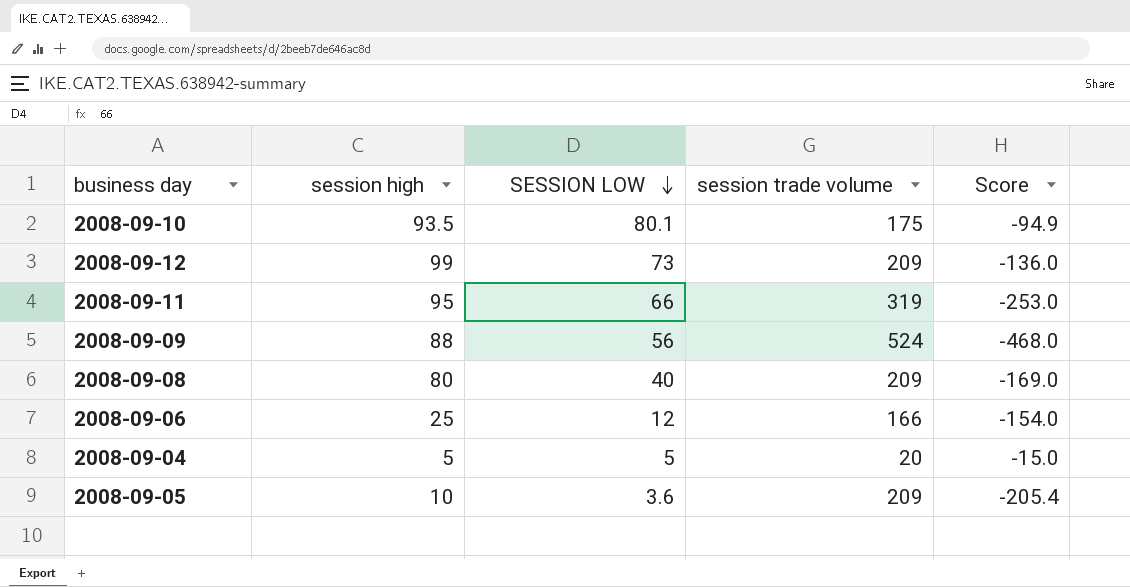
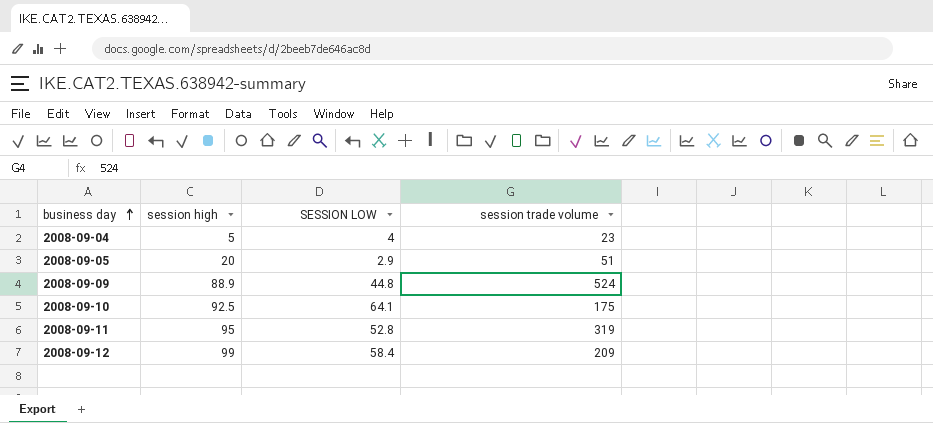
row order: SESSION LOW descending -> business day ascending
column Score | formula: [SESSION LOW] - [session trade volume] -> none
row 2008-09-08: 80 | 40 | 209 | -169.0 -> none
row 2008-09-06: 25 | 12 | 166 | -154.0 -> none
2008-09-04 | SESSION LOW: 5 -> 4
2008-09-04 | session trade volume: 20 -> 23
2008-09-05 | session high: 10 -> 20
2008-09-05 | SESSION LOW: 3.6 -> 2.9
2008-09-05 | session trade volume: 209 -> 51
2008-09-09 | session high: 88 -> 88.9
2008-09-09 | SESSION LOW: 56 -> 44.8
2008-09-10 | session high: 93.5 -> 92.5
2008-09-10 | SESSION LOW: 80.1 -> 64.1
2008-09-11 | SESSION LOW: 66 -> 52.8
2008-09-12 | SESSION LOW: 73 -> 58.4

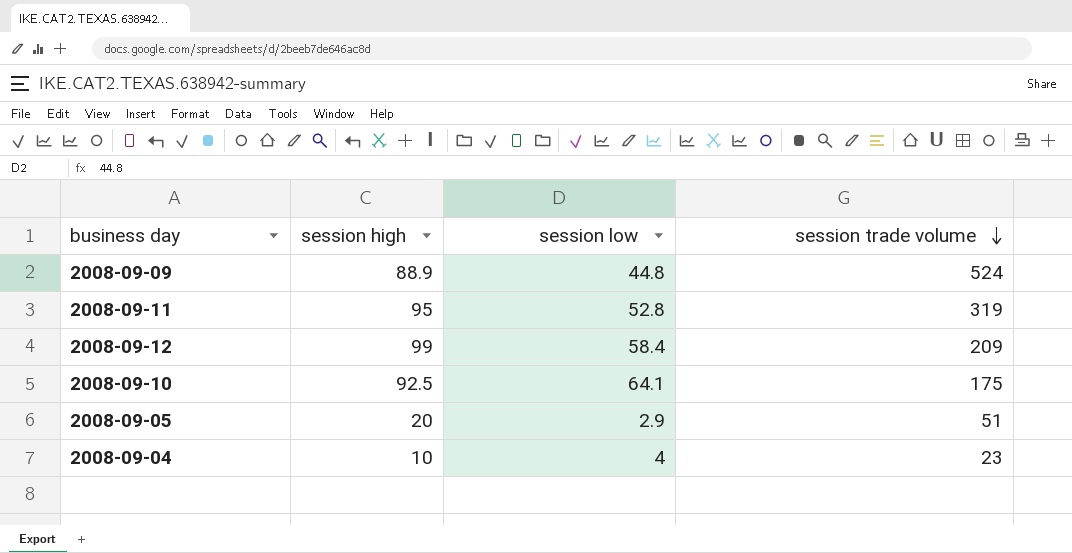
row order: business day ascending -> session trade volume descending
column name: SESSION LOW -> session low
2008-09-04 | session high: 5 -> 10

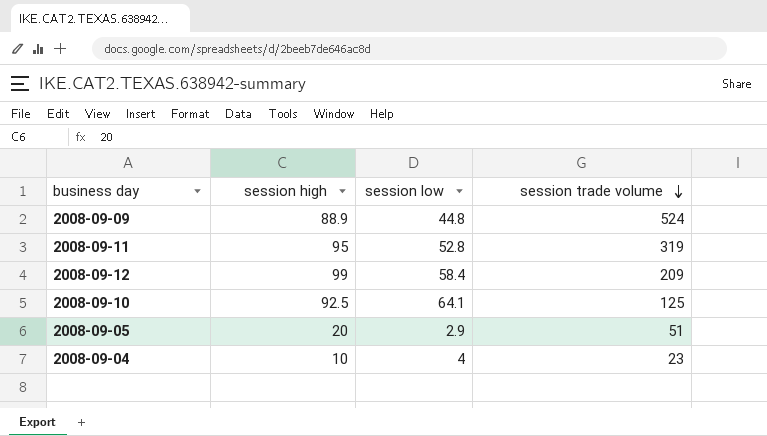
2008-09-10 | session trade volume: 175 -> 125

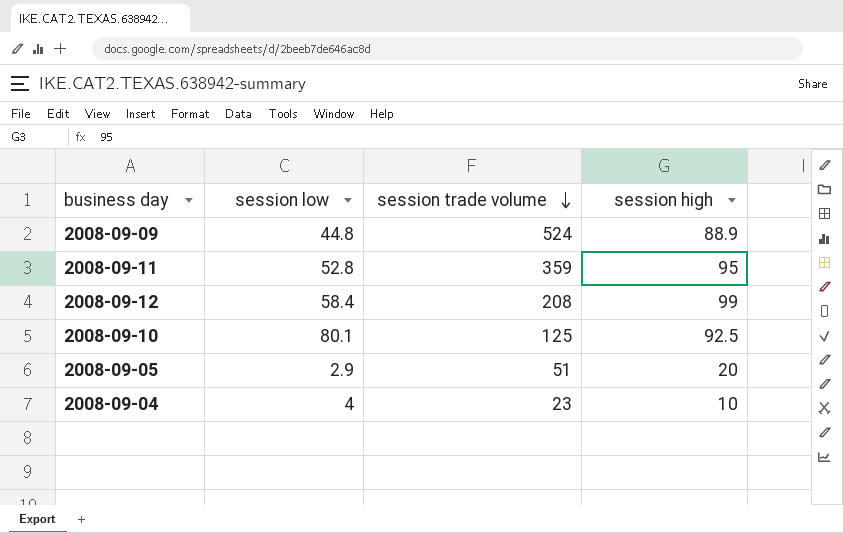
column session high | position: 2 -> 4
2008-09-11 | session trade volume: 319 -> 359
2008-09-12 | session trade volume: 209 -> 208
2008-09-10 | session low: 64.1 -> 80.1

